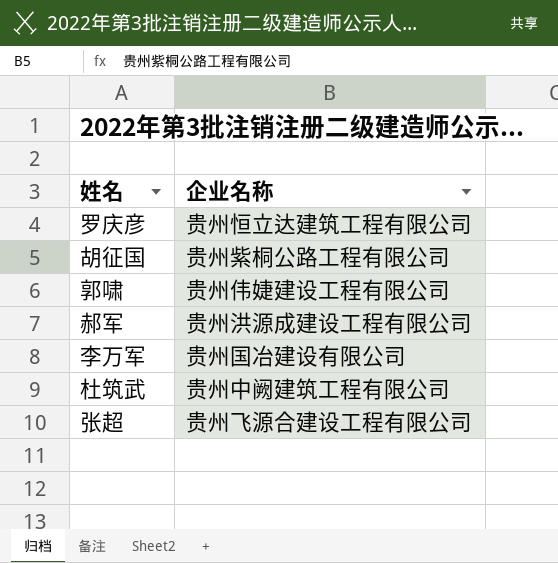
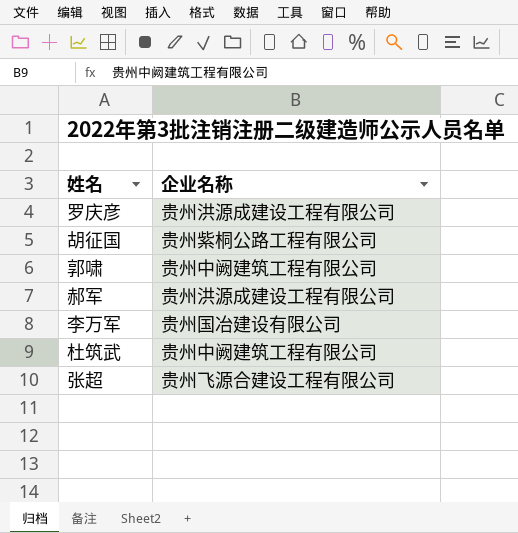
罗庆彦 | 企业名称: 贵州恒立达建筑工程有限公司 -> 贵州洪源成建设工程有限公司
郭啸 | 企业名称: 贵州伟婕建设工程有限公司 -> 贵州中阙建筑工程有限公司

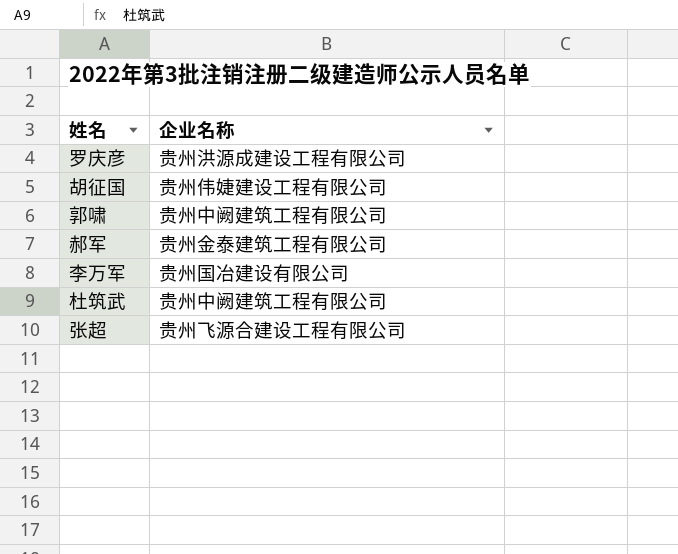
胡征国 | 企业名称: 贵州紫桐公路工程有限公司 -> 贵州伟婕建设工程有限公司
郝军 | 企业名称: 贵州洪源成建设工程有限公司 -> 贵州金泰建筑工程有限公司

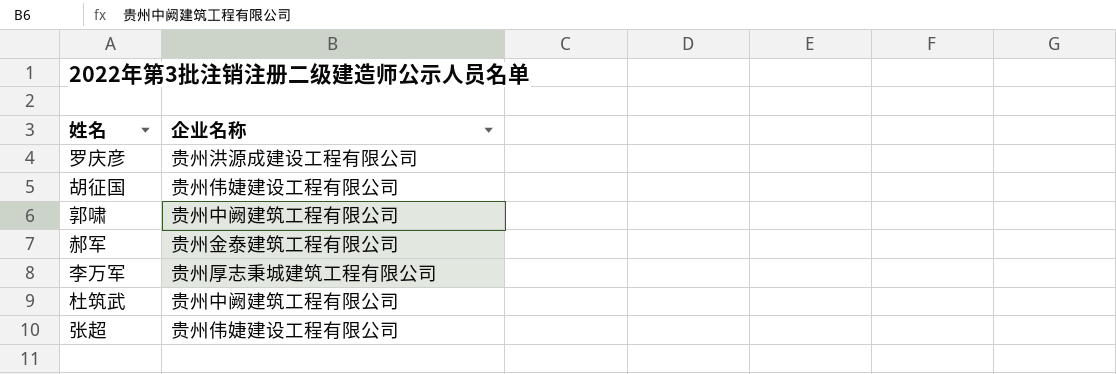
李万军 | 企业名称: 贵州国冶建设有限公司 -> 贵州厚志秉城建筑工程有限公司
张超 | 企业名称: 贵州飞源合建设工程有限公司 -> 贵州伟婕建设工程有限公司

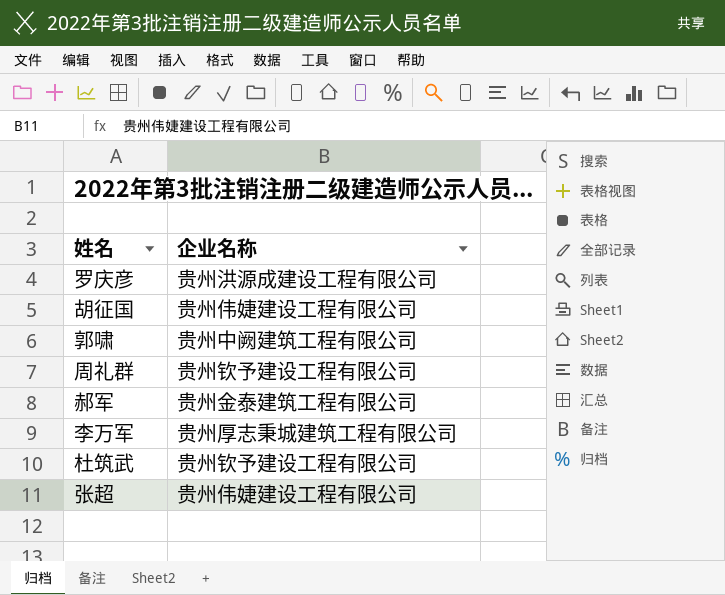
row 周礼群: none -> 贵州钦予建设工程有限公司
杜筑武 | 企业名称: 贵州中阙建筑工程有限公司 -> 贵州钦予建设工程有限公司

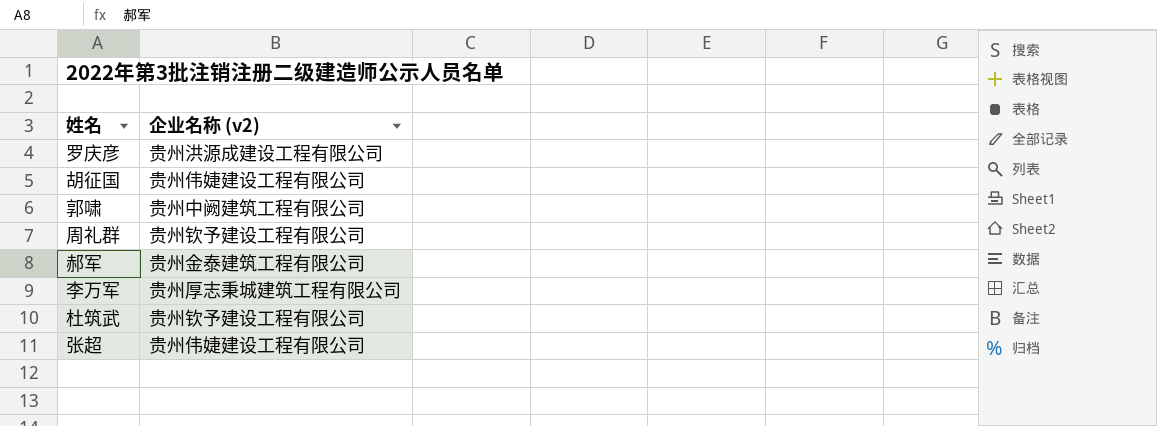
column name: 企业名称 -> 企业名称 (v2)

